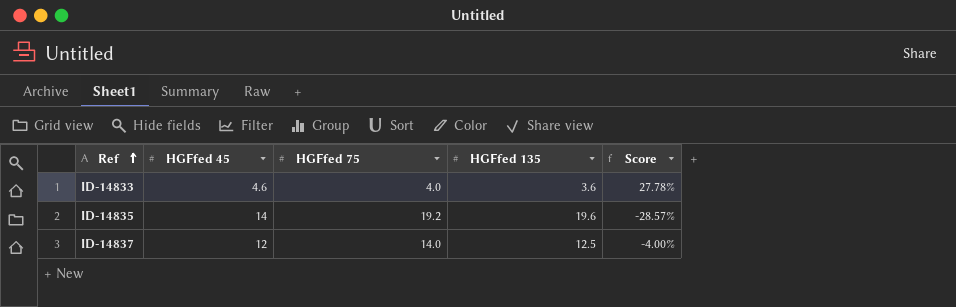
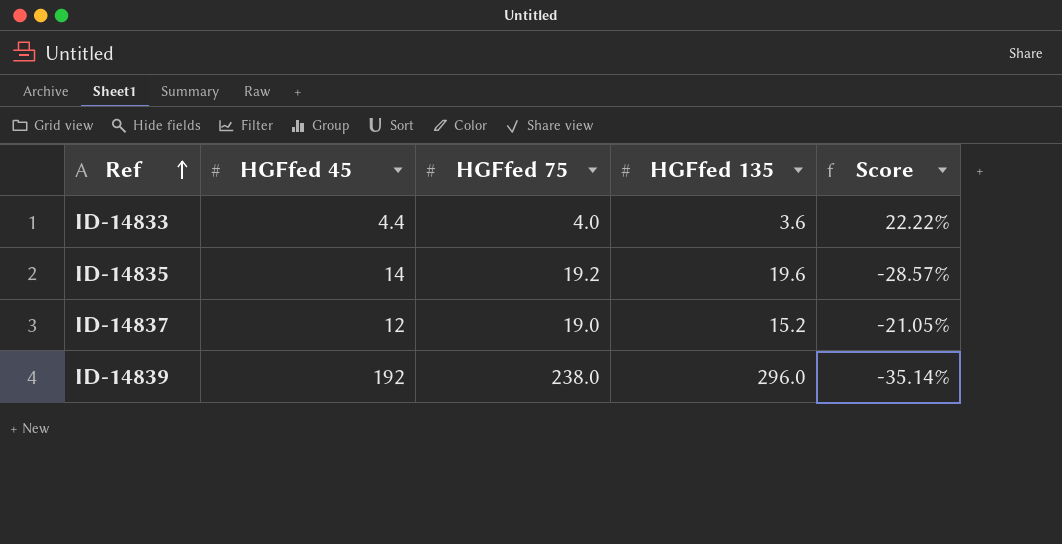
ID-14833 | HGFfed 45: 4.6 -> 4.4
ID-14833 | Score: 27.78% -> 22.22%
ID-14837 | HGFfed 75: 14.0 -> 19.0
ID-14837 | HGFfed 135: 12.5 -> 15.2
ID-14837 | Score: -4.00% -> -21.05%
row ID-14839: none -> 192 | 238.0 | 296.0 | -35.14%

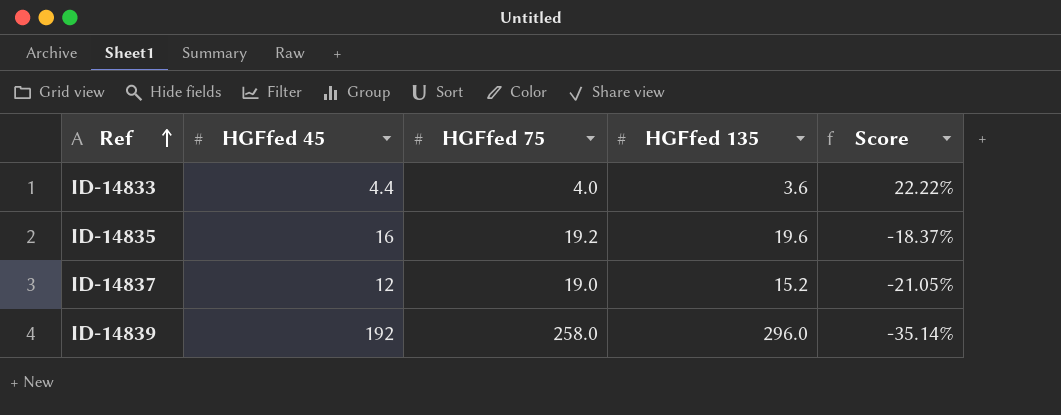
ID-14835 | HGFfed 45: 14 -> 16
ID-14835 | Score: -28.57% -> -18.37%
ID-14839 | HGFfed 75: 238.0 -> 258.0

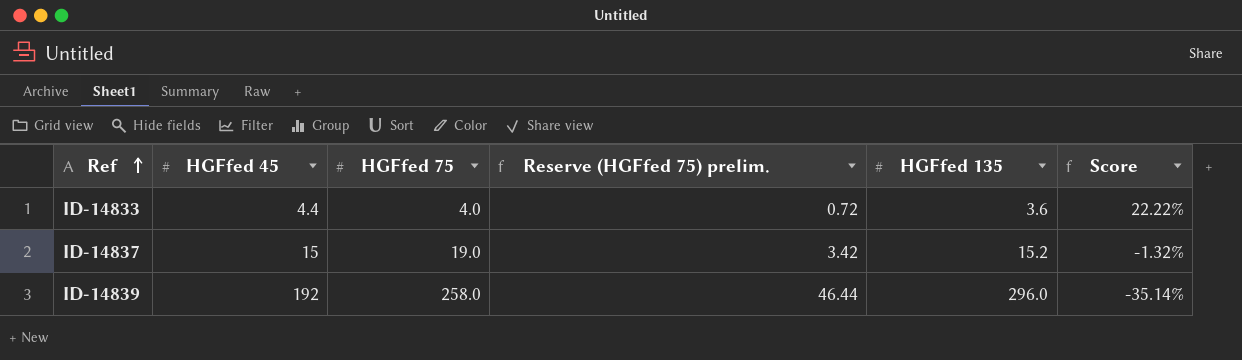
column Reserve (HGFfed 75) prelim. | formula: none -> [HGFfed 75] * 0.18
row ID-14835: 16 | 19.2 | 19.6 | -18.37% -> none
ID-14837 | HGFfed 45: 12 -> 15
ID-14837 | Score: -21.05% -> -1.32%

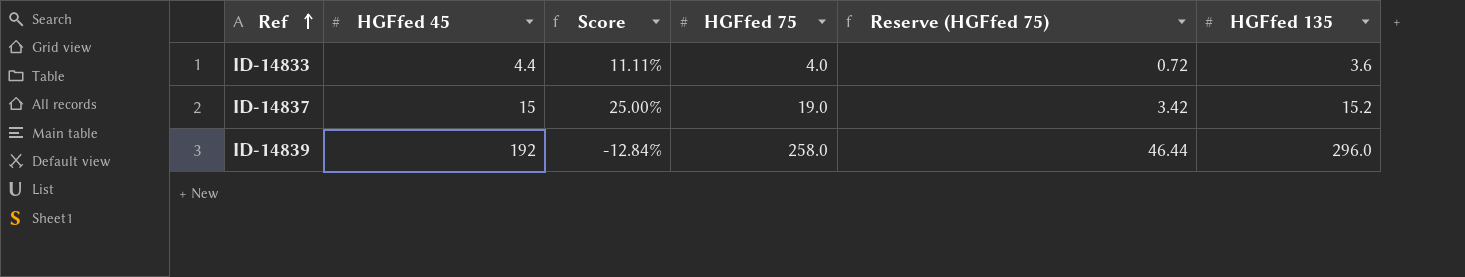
column Score | formula: ([HGFfed 45] - [HGFfed 135]) / [HGFfed 135] -> ([HGFfed 75] - [HGFfed 135]) / [HGFfed 135]
column Score | position: 6 -> 3
column name: Reserve (HGFfed 75) prelim. -> Reserve (HGFfed 75)

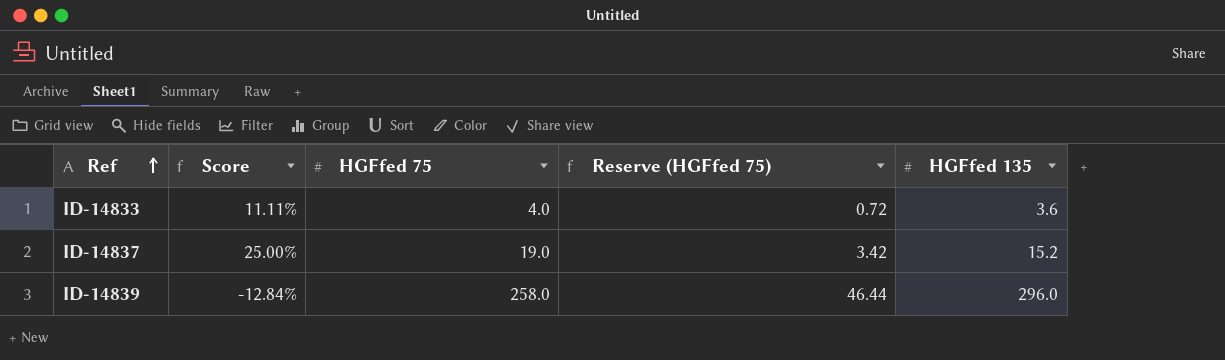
column HGFfed 45 | position: 2 -> none

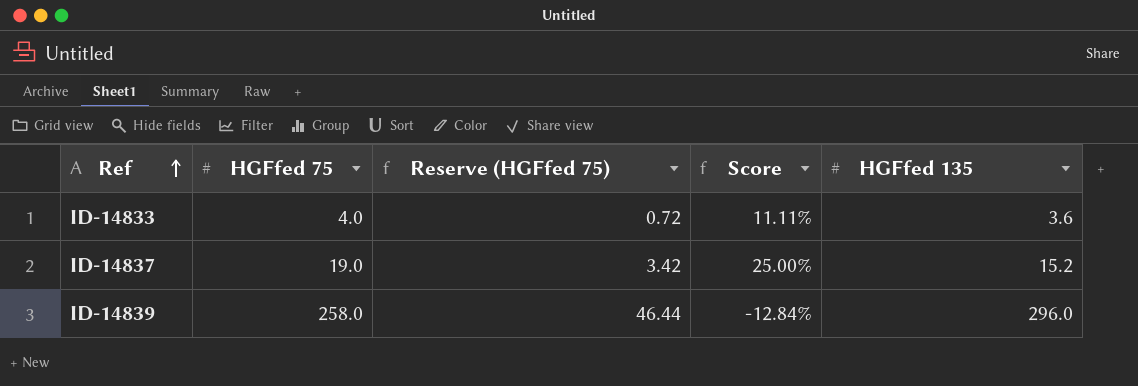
column Score | position: 2 -> 4

